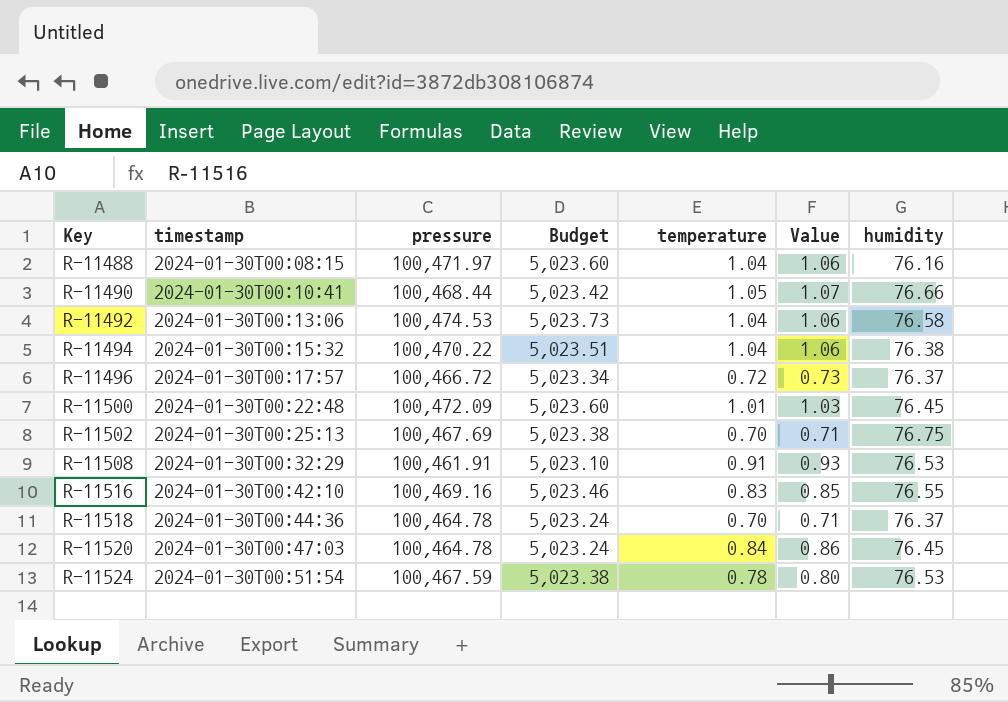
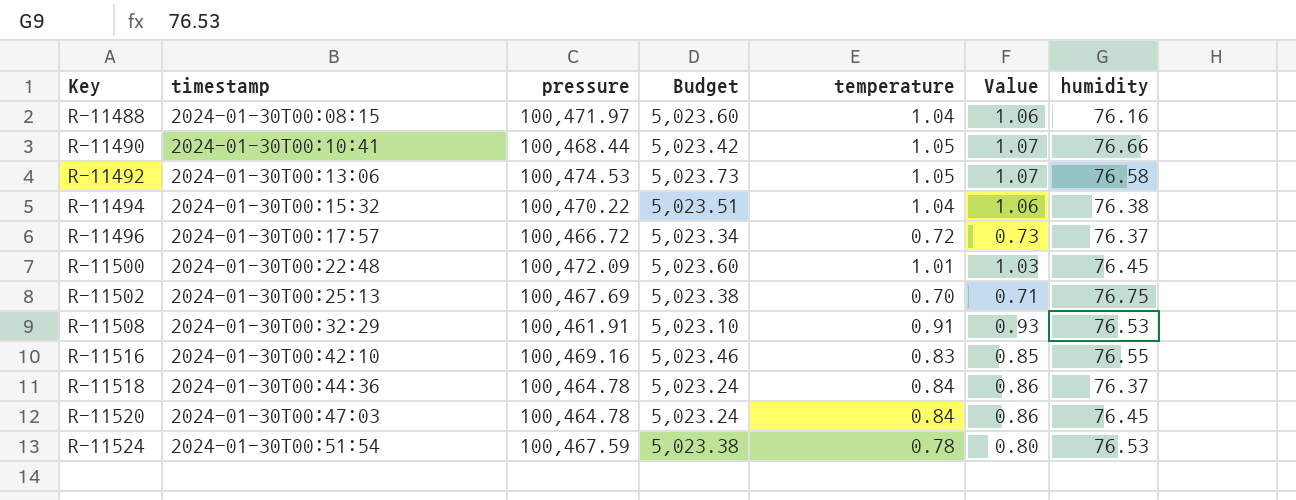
R-11492 | temperature: 1.04 -> 1.05
R-11492 | Value: 1.06 -> 1.07
R-11518 | temperature: 0.70 -> 0.84
R-11518 | Value: 0.71 -> 0.86

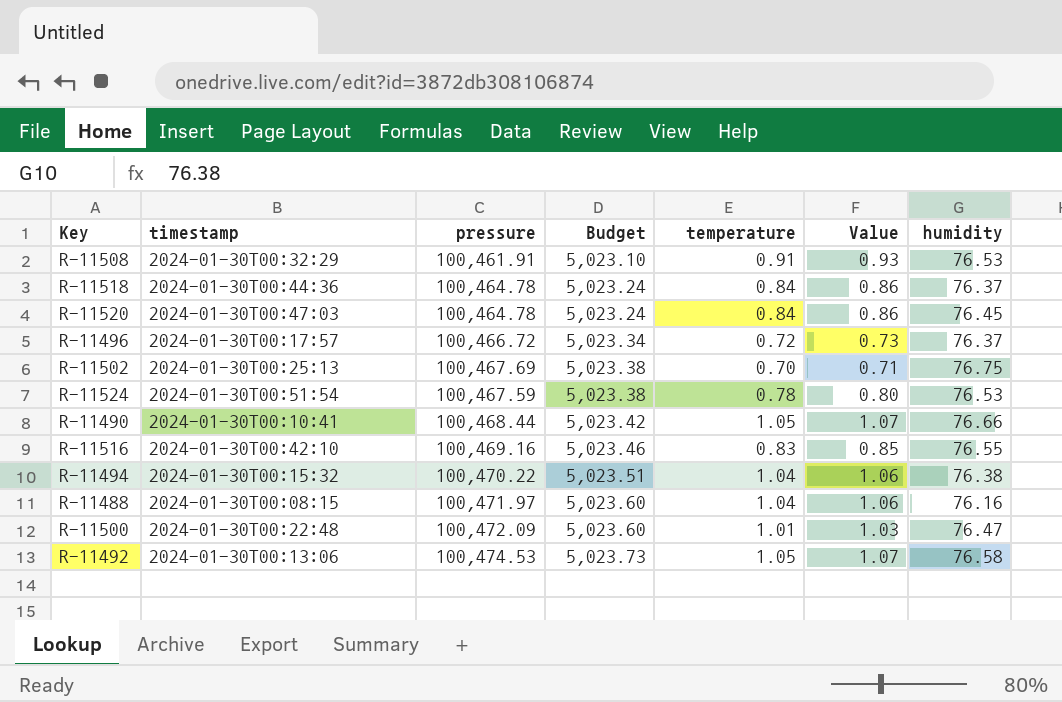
row order: Key ascending -> Budget ascending
R-11500 | humidity: 76.45 -> 76.47

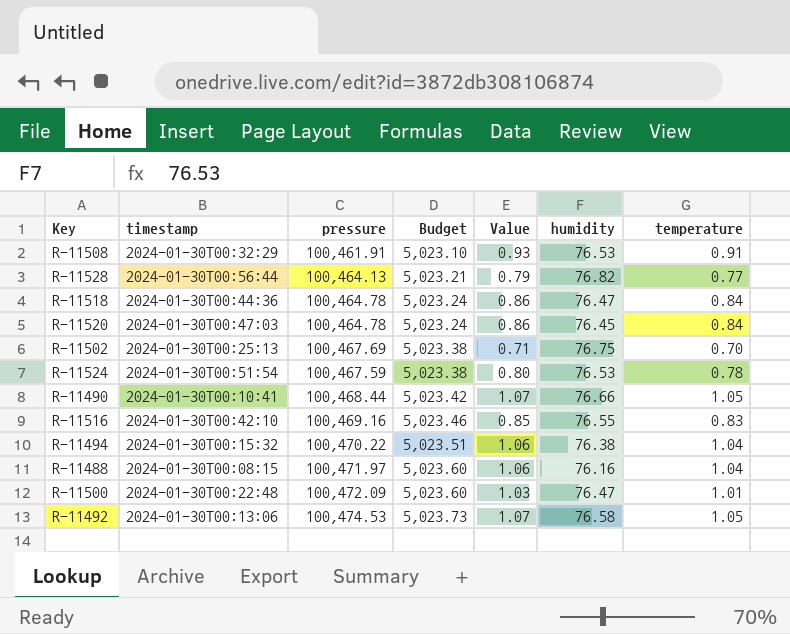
column temperature | position: 5 -> 7
row R-11496: 2024-01-30T00:17:57 | 100,466.72 | 5,023.34 | 0.72 | 0.73 | 76.37 -> none
row R-11528: none -> 2024-01-30T00:56:44 | 100,464.13 | 5,023.21 | 0.79 | 76.82 | 0.77
R-11518 | humidity: 76.37 -> 76.47

